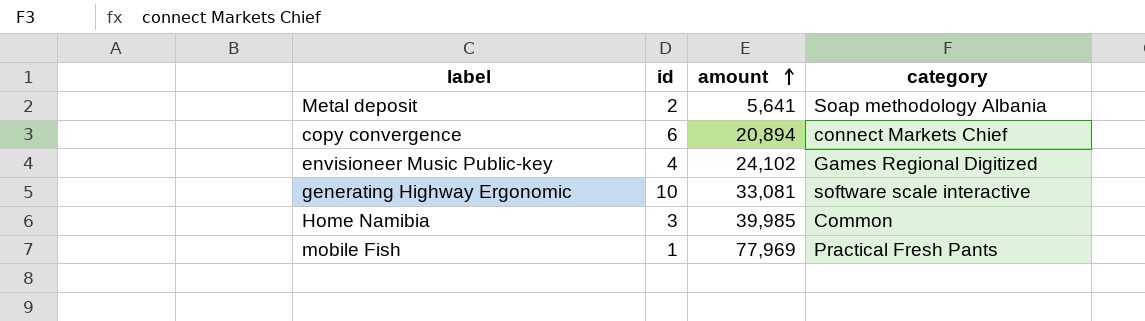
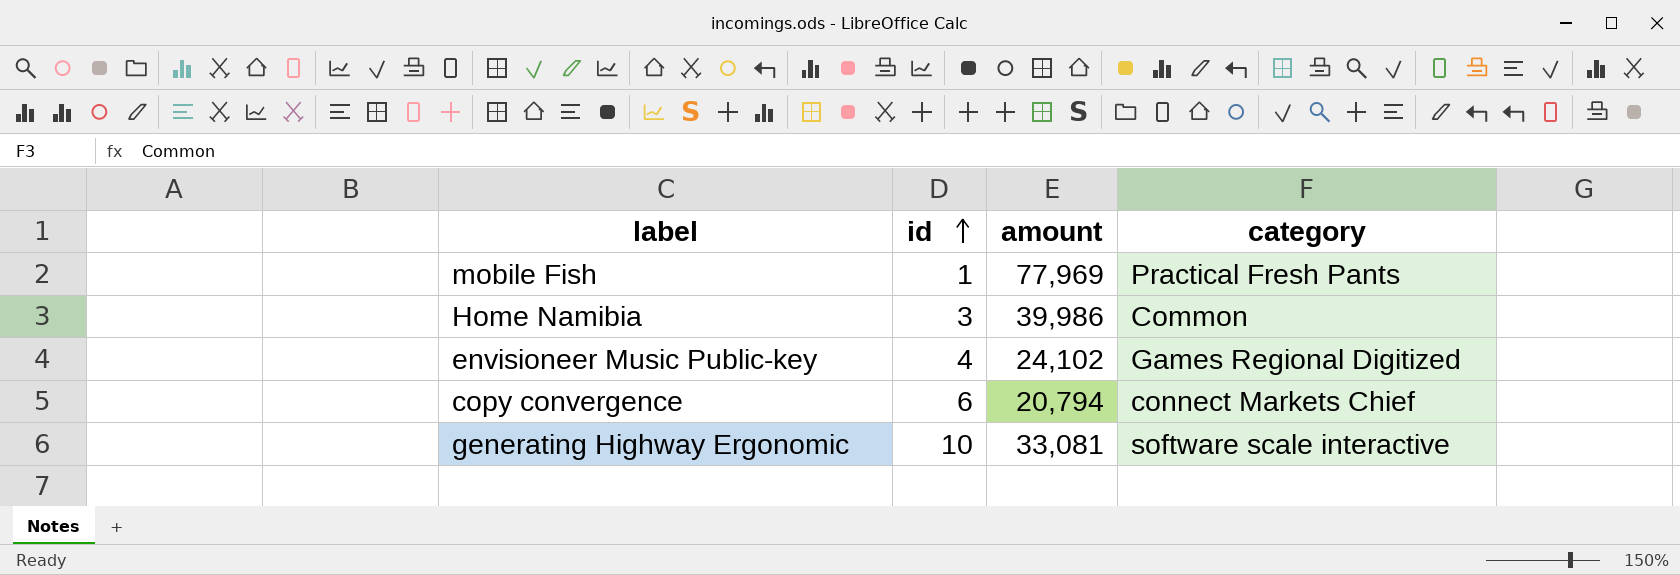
row order: amount ascending -> id ascending
row Metal deposit: 2 | 5,641 | Soap methodology Albania -> none
Home Namibia | amount: 39,985 -> 39,986
copy convergence | amount: 20,894 -> 20,794

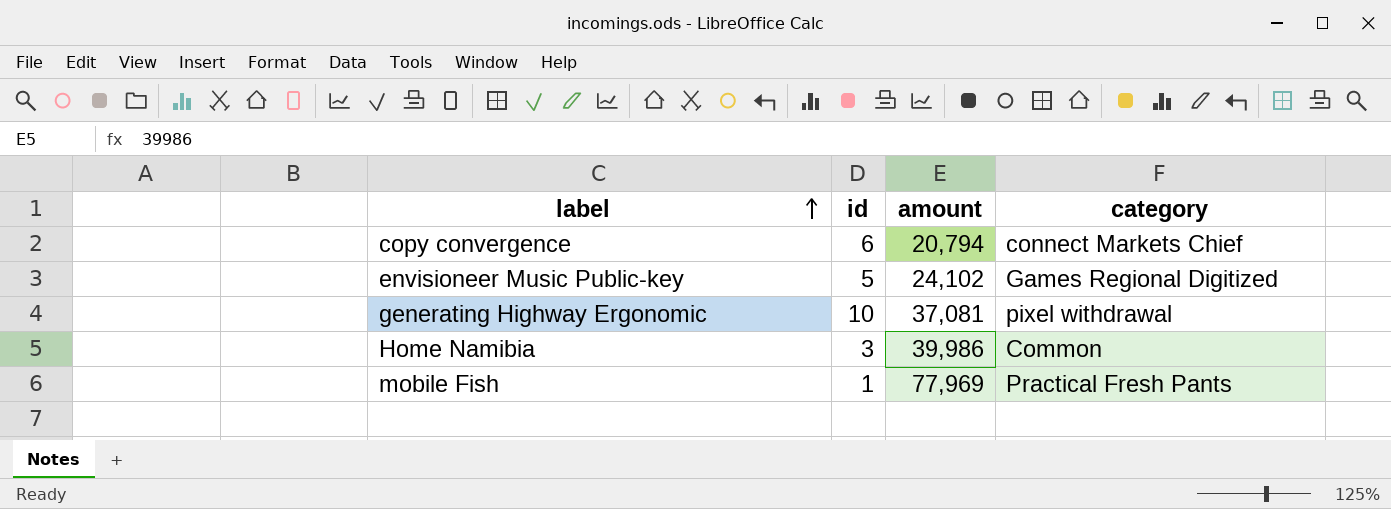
row order: id ascending -> label ascending
envisioneer Music Public-key | id: 4 -> 5
generating Highway Ergonomic | amount: 33,081 -> 37,081
generating Highway Ergonomic | category: software scale interactive -> pixel withdrawal

